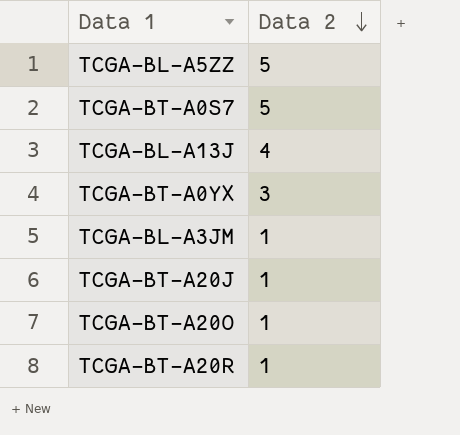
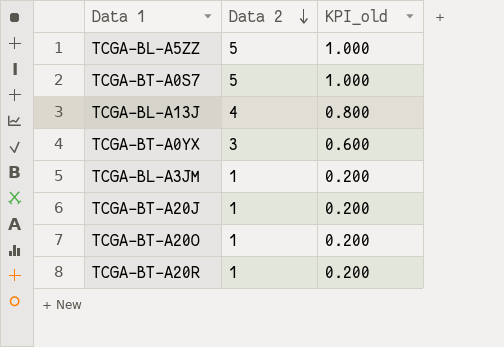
column KPI_old | formula: none -> [Data 2] * 0.2

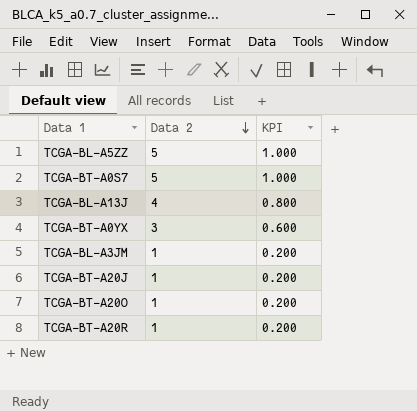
column name: KPI_old -> KPI

